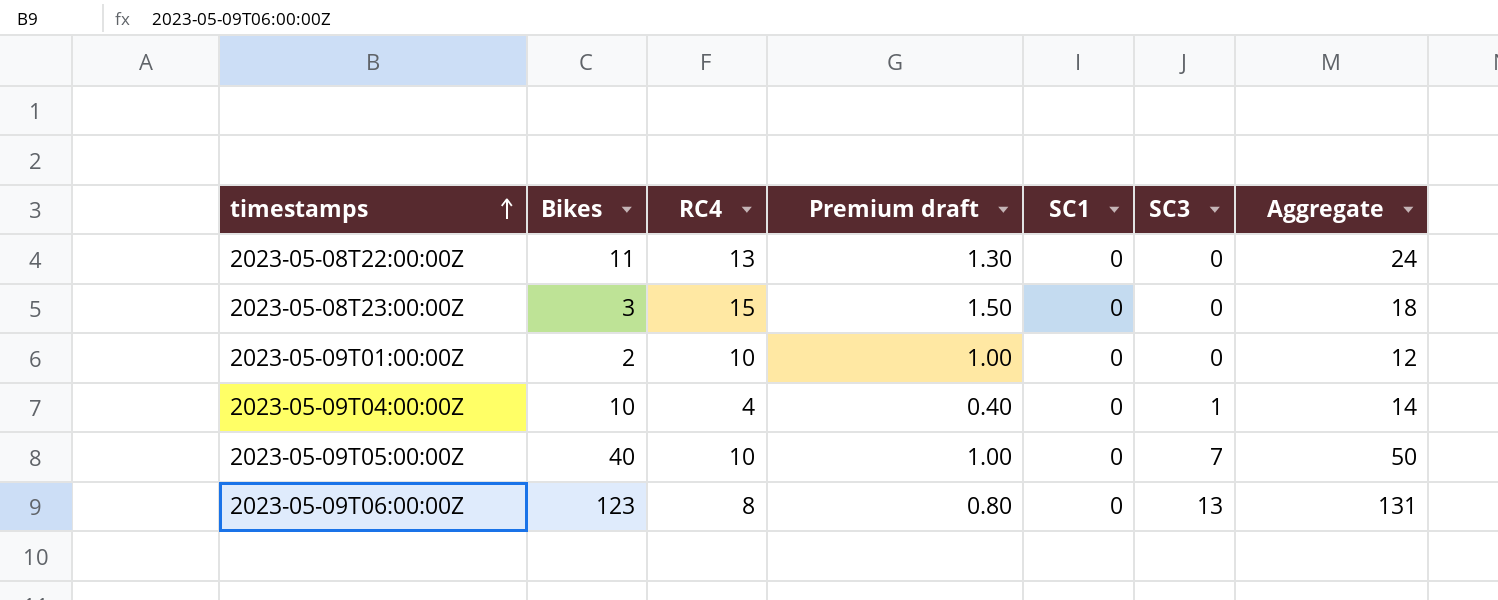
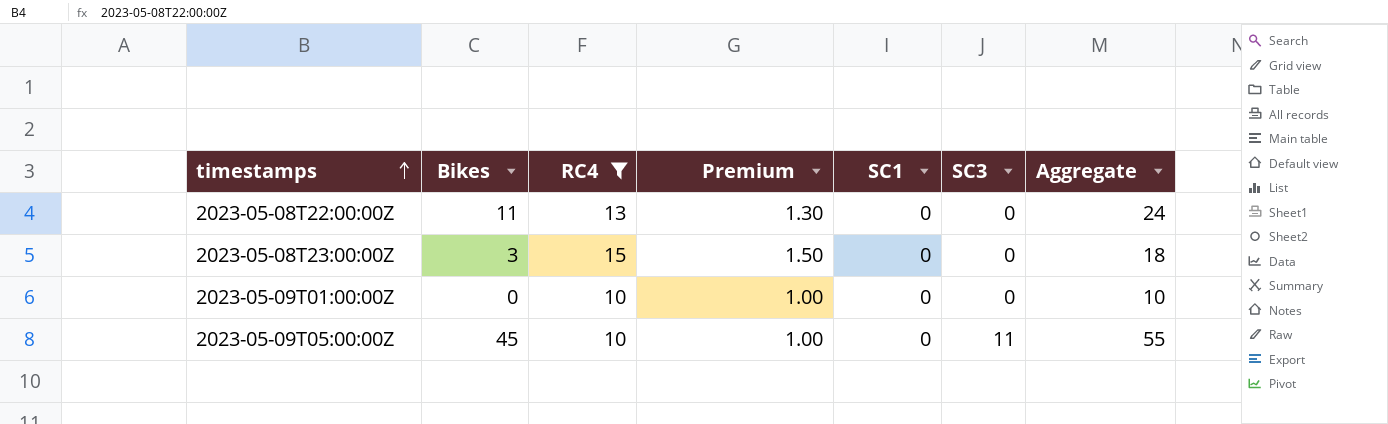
filter: none -> RC4 >= 10
column name: Premium draft -> Premium
2023-05-09T01:00:00Z | Bikes: 2 -> 0
2023-05-09T01:00:00Z | Aggregate: 12 -> 10
2023-05-09T05:00:00Z | Bikes: 40 -> 45
2023-05-09T05:00:00Z | SC3: 7 -> 11
2023-05-09T05:00:00Z | Aggregate: 50 -> 55

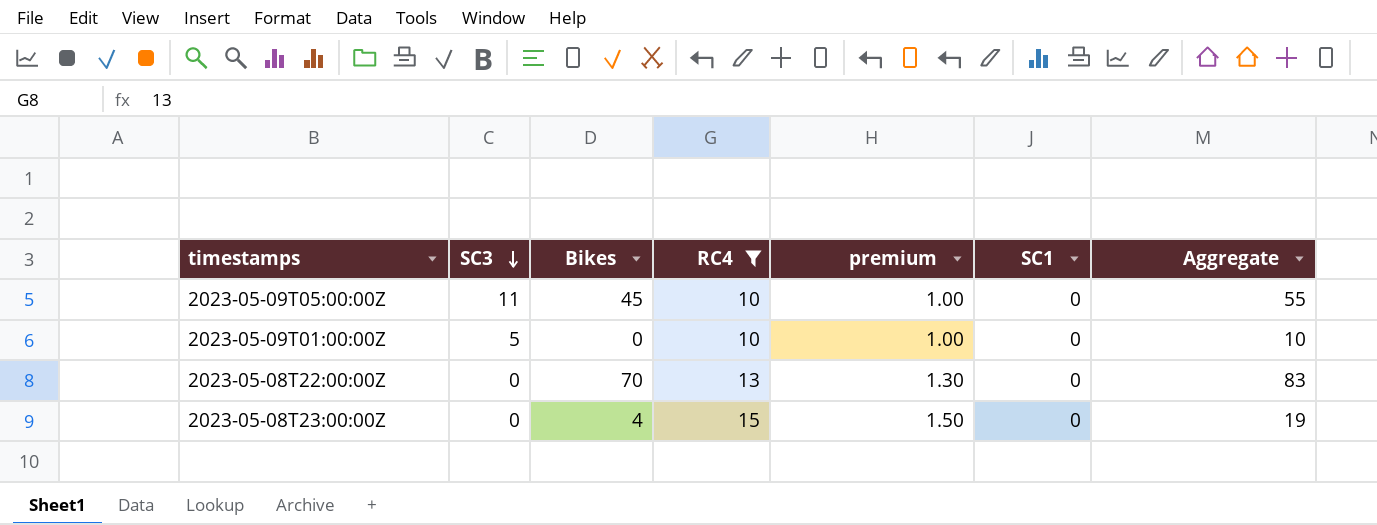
row order: timestamps ascending -> SC3 descending
column SC3 | position: 6 -> 2
column name: Premium -> premium
2023-05-09T01:00:00Z | SC3: 0 -> 5
2023-05-08T22:00:00Z | Bikes: 11 -> 70
2023-05-08T22:00:00Z | Aggregate: 24 -> 83
2023-05-08T23:00:00Z | Bikes: 3 -> 4
2023-05-08T23:00:00Z | Aggregate: 18 -> 19

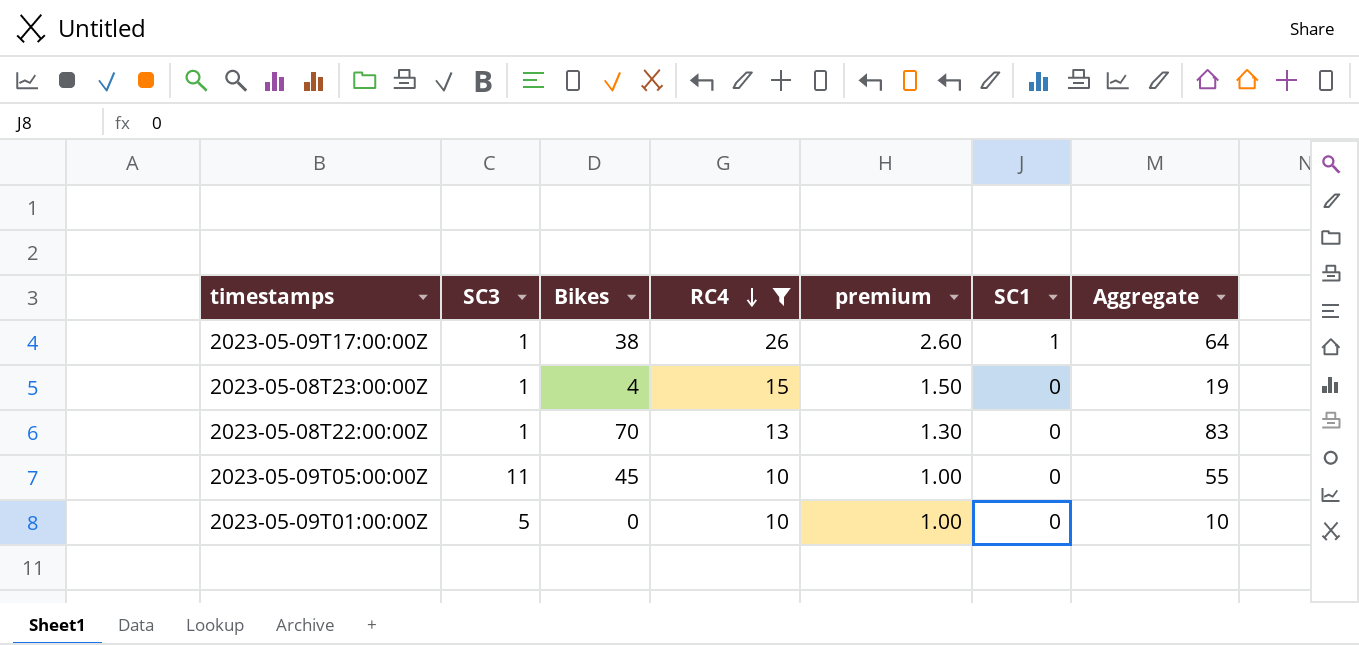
row order: SC3 descending -> RC4 descending
row 2023-05-09T17:00:00Z: none -> 1 | 38 | 26 | 2.60 | 1 | 64
2023-05-08T23:00:00Z | SC3: 0 -> 1
2023-05-08T22:00:00Z | SC3: 0 -> 1

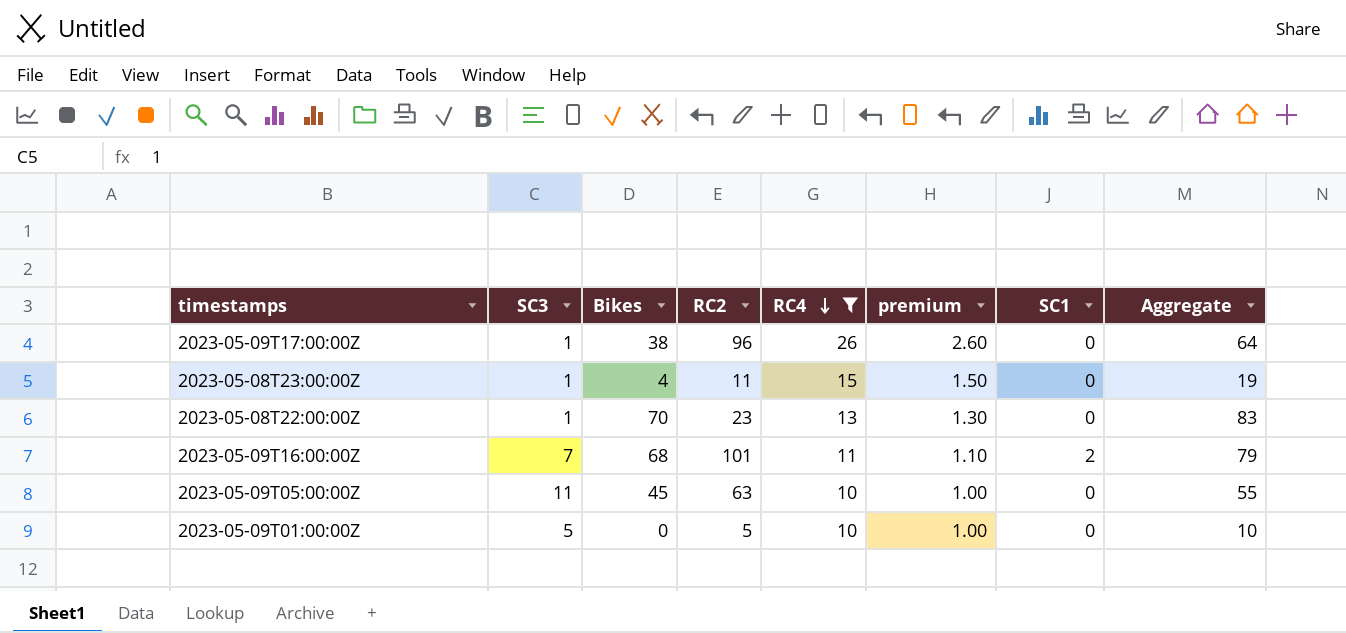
column RC2 | position: none -> 4
2023-05-09T17:00:00Z | SC1: 1 -> 0
row 2023-05-09T16:00:00Z: none -> 7 | 68 | 101 | 11 | 1.10 | 2 | 79

